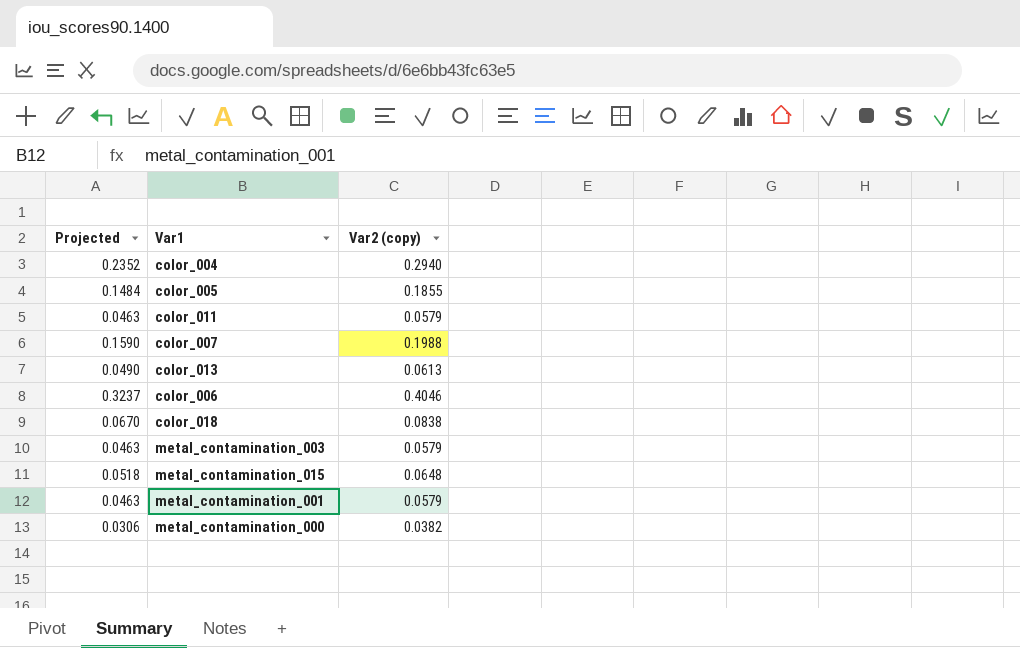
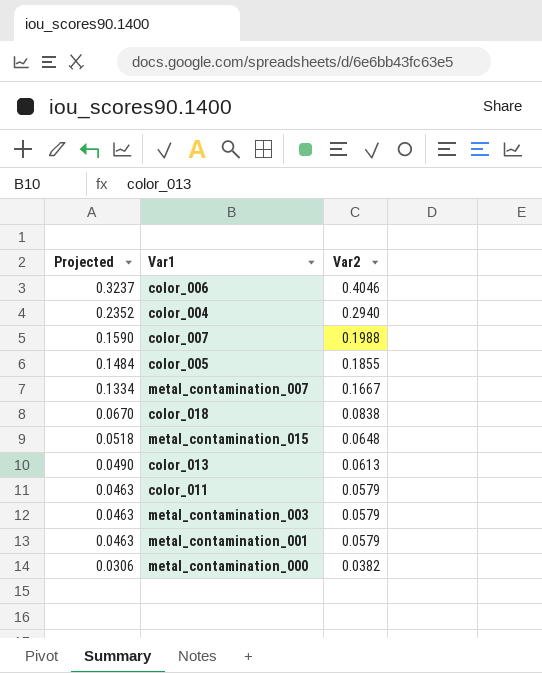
row order: none -> Projected descending
column name: Var2 (copy) -> Var2
row metal_contamination_007: none -> 0.1334 | 0.1667

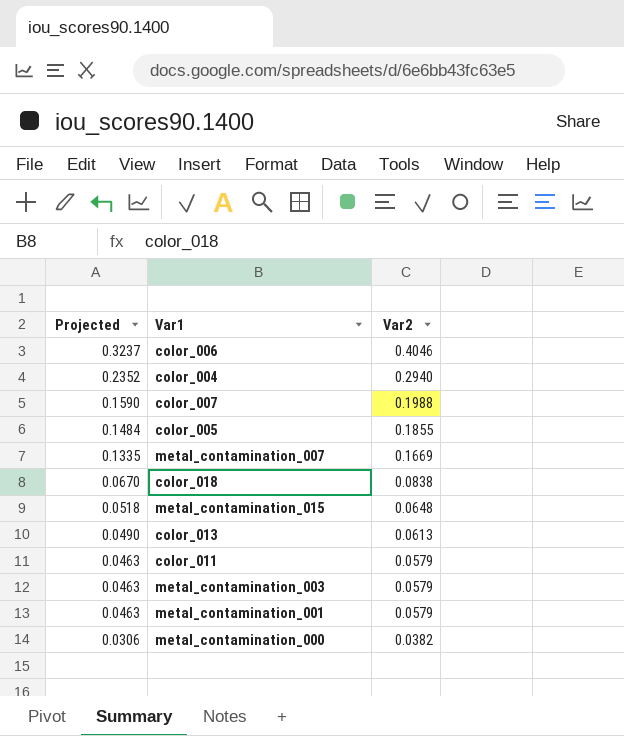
metal_contamination_007 | Projected: 0.1334 -> 0.1335
metal_contamination_007 | Var2: 0.1667 -> 0.1669

